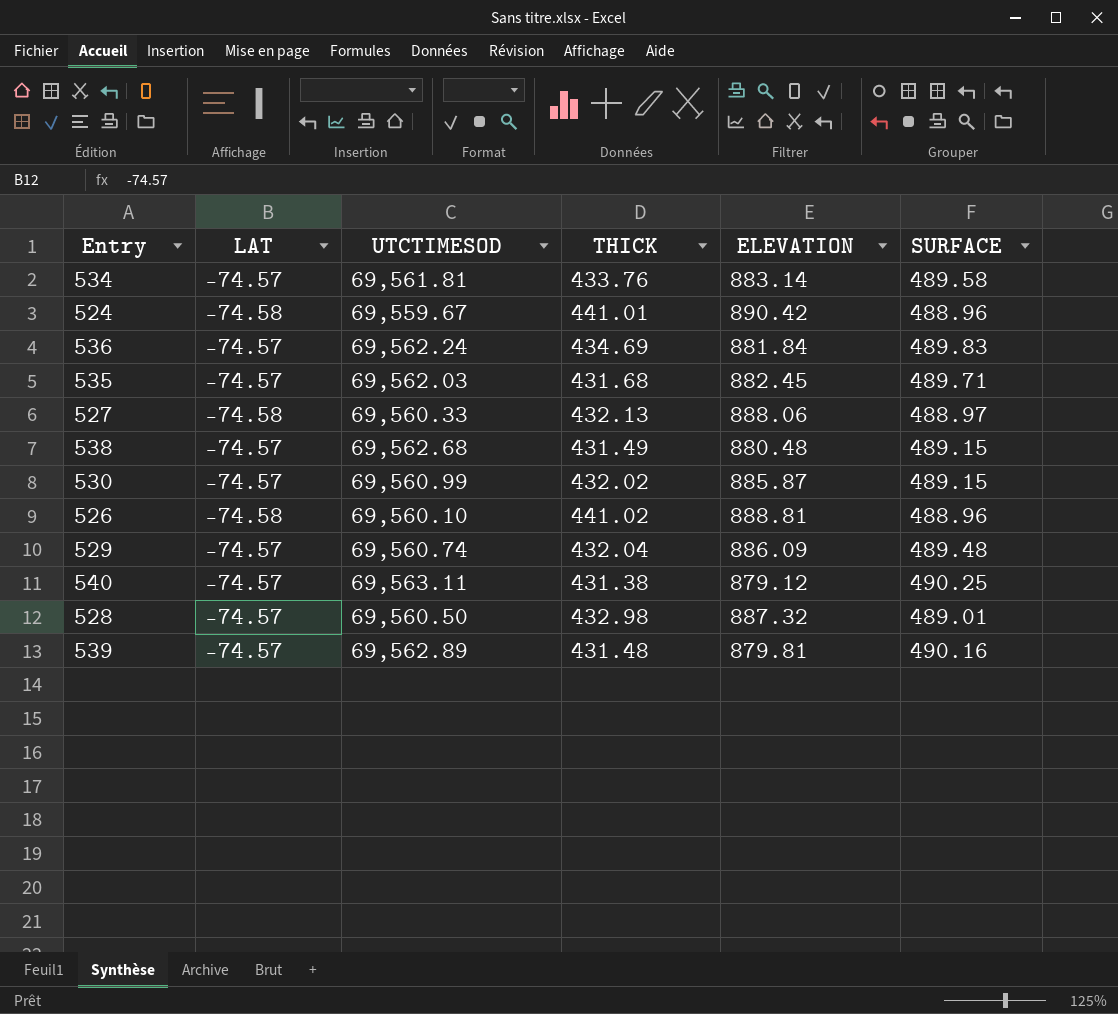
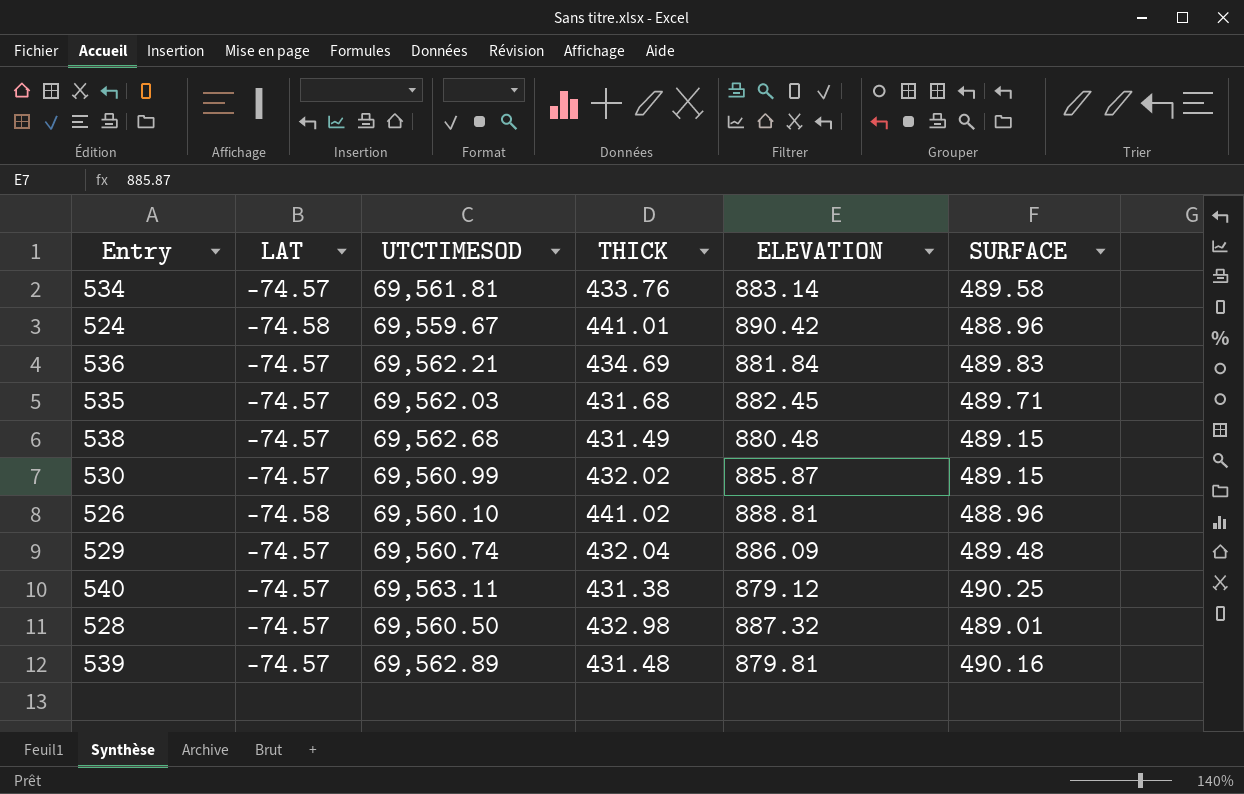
row 527: -74.58 | 69,560.33 | 432.13 | 888.06 | 488.97 -> none
536 | UTCTIMESOD: 69,562.24 -> 69,562.21

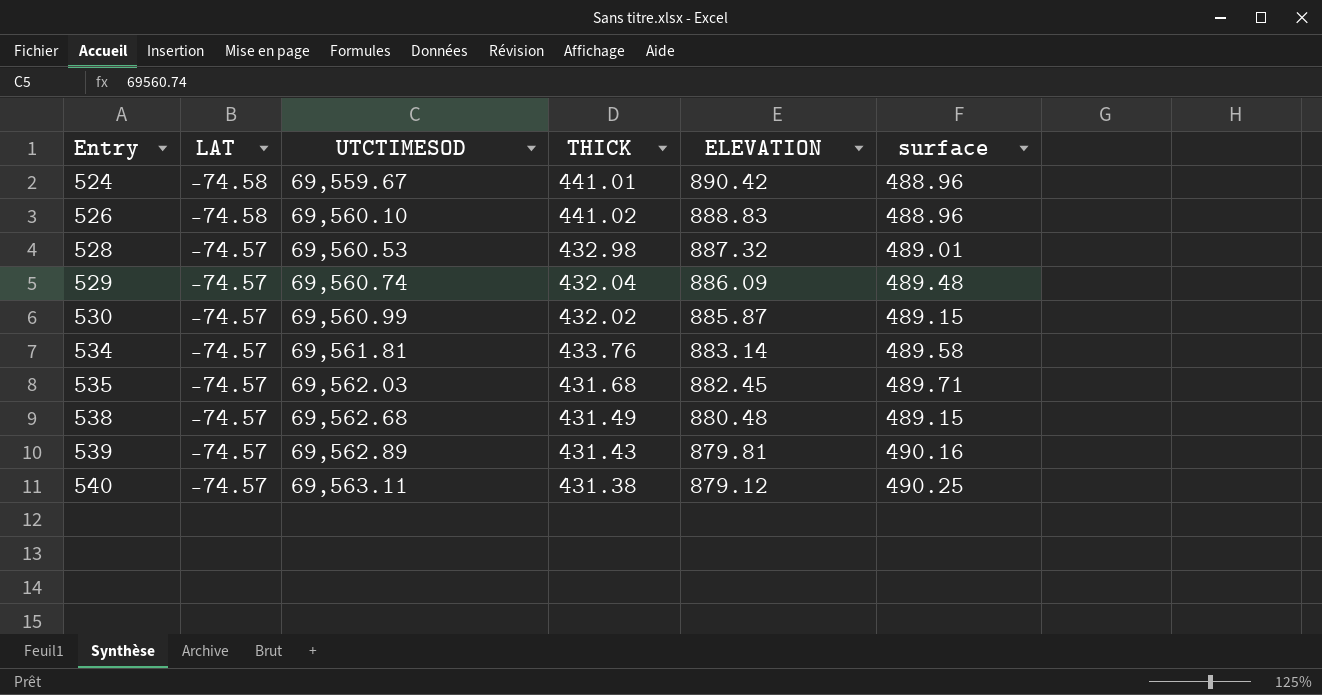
row order: none -> Entry ascending
column name: SURFACE -> surface
row 536: -74.57 | 69,562.21 | 434.69 | 881.84 | 489.83 -> none
526 | ELEVATION: 888.81 -> 888.83
528 | UTCTIMESOD: 69,560.50 -> 69,560.53
539 | THICK: 431.48 -> 431.43

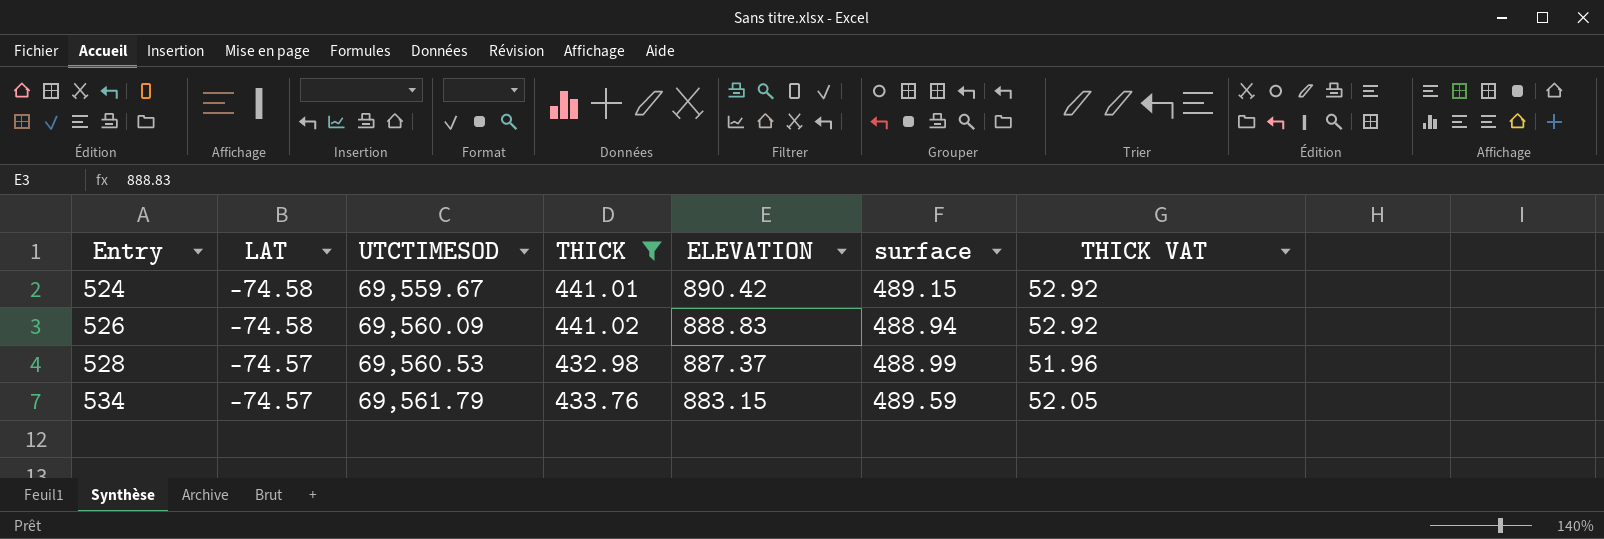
filter: none -> THICK >= 432.98
column THICK VAT | formula: none -> [THICK] * 0.12
524 | surface: 488.96 -> 489.15
526 | UTCTIMESOD: 69,560.10 -> 69,560.09
526 | surface: 488.96 -> 488.94
528 | ELEVATION: 887.32 -> 887.37
528 | surface: 489.01 -> 488.99
534 | UTCTIMESOD: 69,561.81 -> 69,561.79
534 | ELEVATION: 883.14 -> 883.15
534 | surface: 489.58 -> 489.59

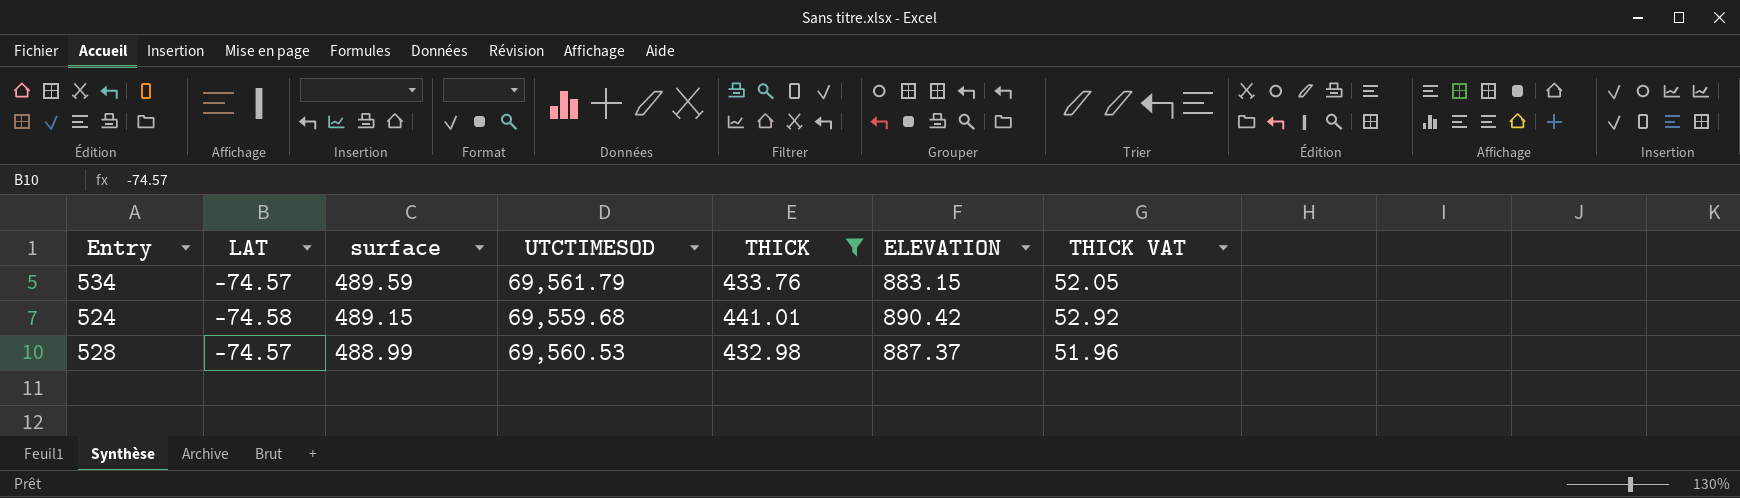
row order: Entry ascending -> surface descending
column surface | position: 6 -> 3
row 526: -74.58 | 69,560.09 | 441.02 | 888.83 | 488.94 | 52.92 -> none
524 | UTCTIMESOD: 69,559.67 -> 69,559.68

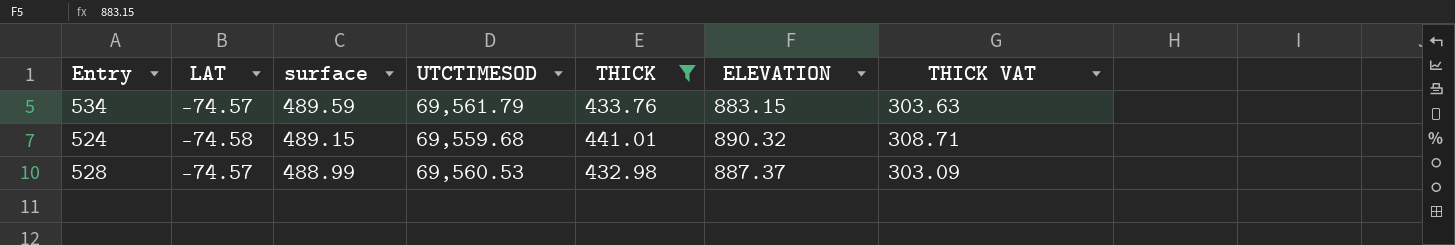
column THICK VAT | formula: [THICK] * 0.12 -> [THICK] * 0.7
524 | ELEVATION: 890.42 -> 890.32

